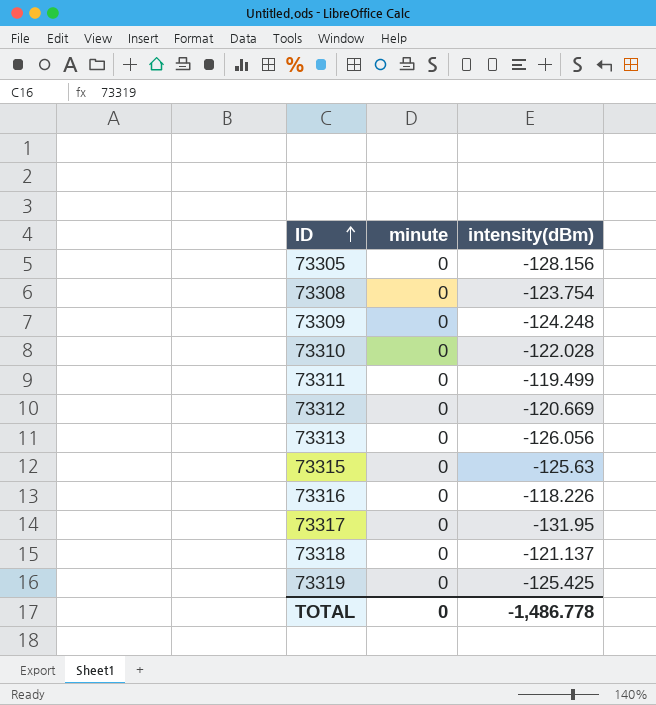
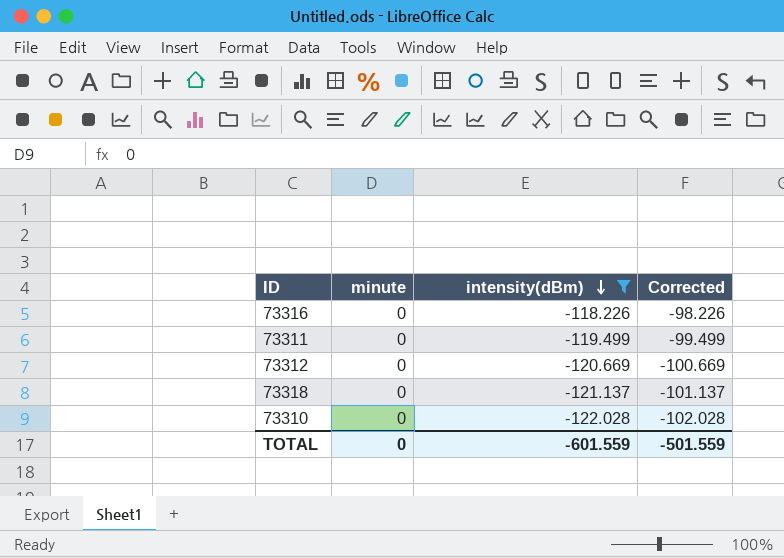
filter: none -> intensity(dBm) >= -122.028
row order: ID ascending -> intensity(dBm) descending
column Corrected | formula: none -> [intensity(dBm)] + 20
TOTAL | intensity(dBm): -1,486.778 -> -601.559

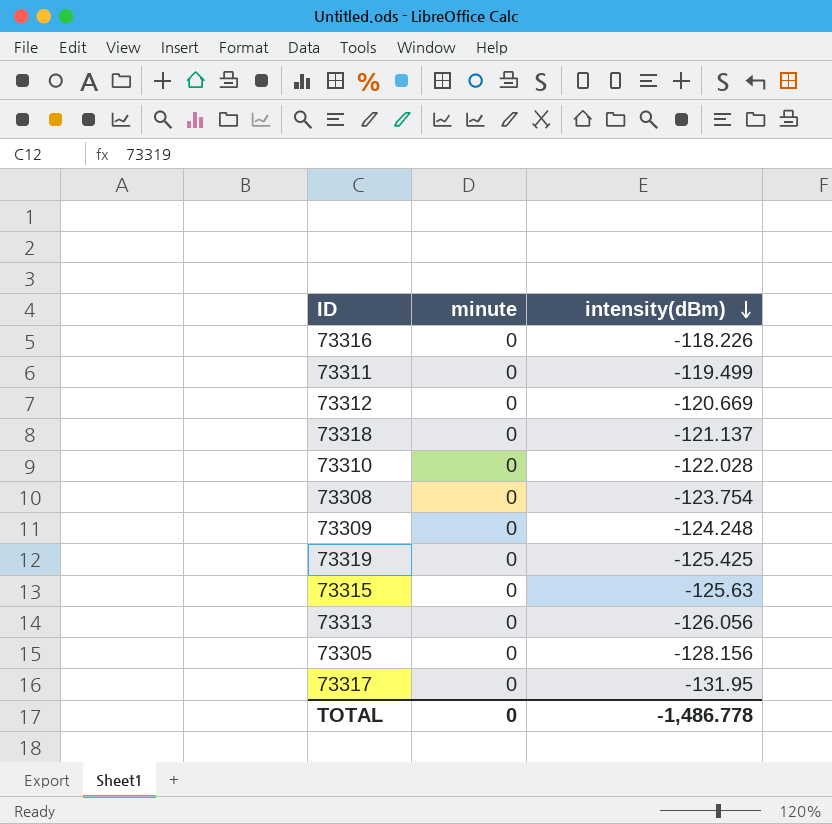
filter: intensity(dBm) >= -122.028 -> none
column Corrected | formula: [intensity(dBm)] + 20 -> none
TOTAL | intensity(dBm): -601.559 -> -1,486.778

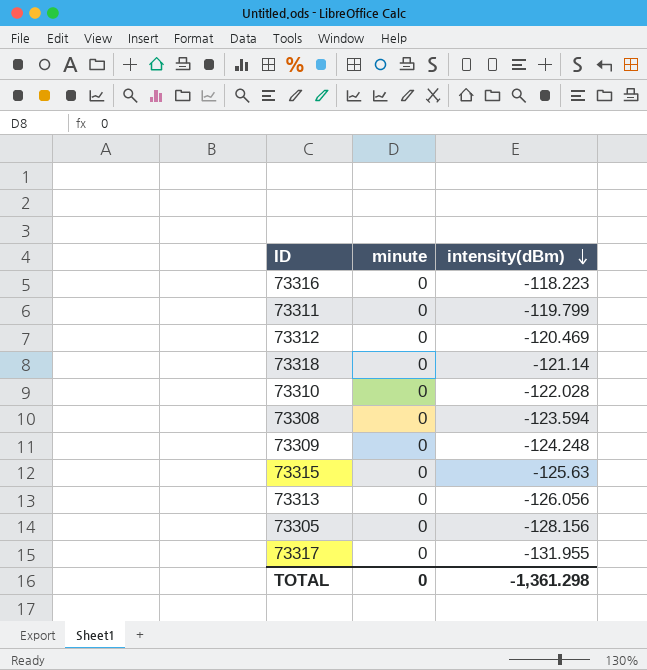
row 73319: 0 | -125.425 -> none
73316 | intensity(dBm): -118.226 -> -118.223
73311 | intensity(dBm): -119.499 -> -119.799
73312 | intensity(dBm): -120.669 -> -120.469
73318 | intensity(dBm): -121.137 -> -121.14
73308 | intensity(dBm): -123.754 -> -123.594
73317 | intensity(dBm): -131.95 -> -131.955
TOTAL | intensity(dBm): -1,486.778 -> -1,361.298

